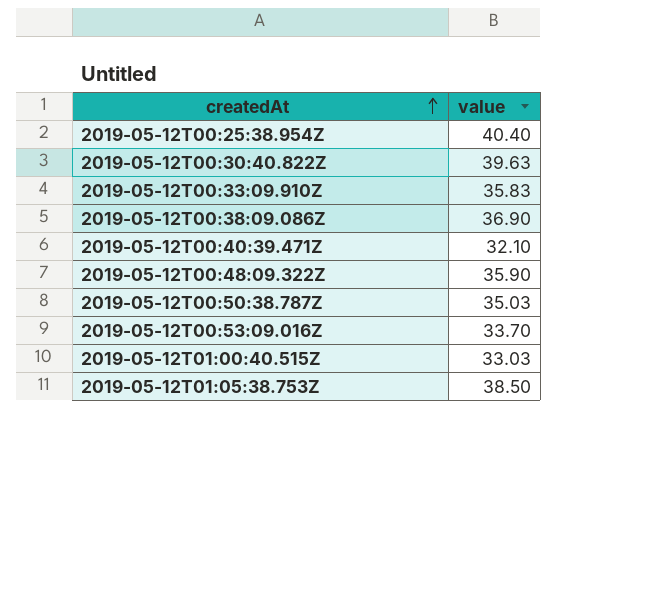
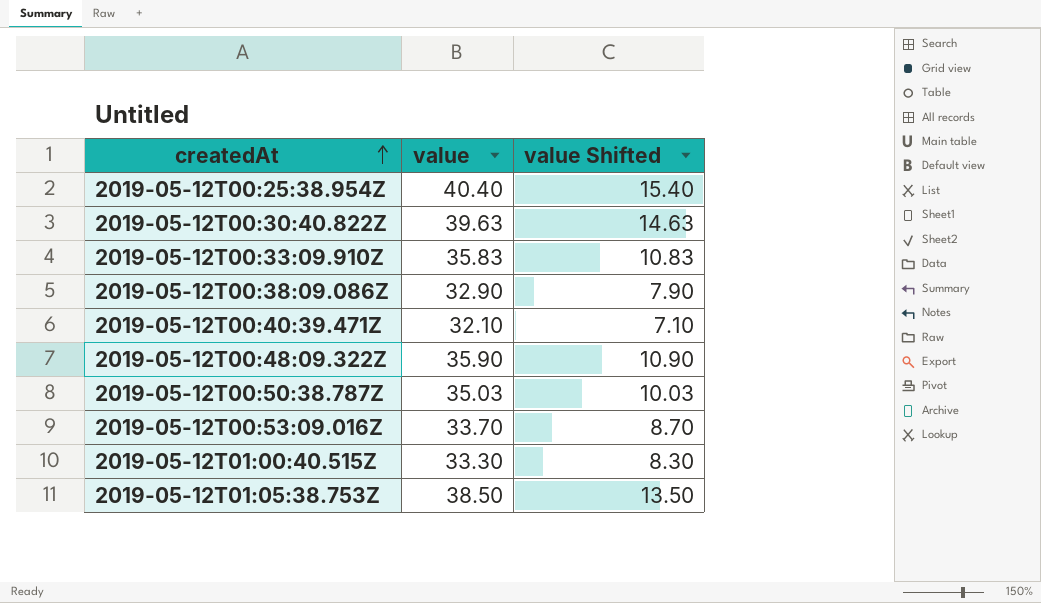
column value Shifted | formula: none -> [value] - 25
2019-05-12T00:38:09.086Z | value: 36.90 -> 32.90
2019-05-12T01:00:40.515Z | value: 33.03 -> 33.30

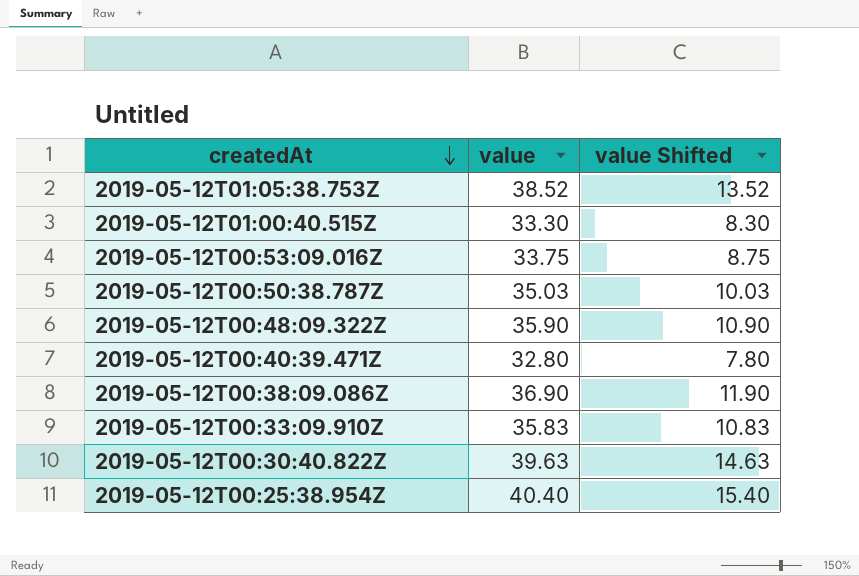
row order: createdAt ascending -> createdAt descending
2019-05-12T01:05:38.753Z | value: 38.50 -> 38.52
2019-05-12T01:05:38.753Z | value Shifted: 13.50 -> 13.52
2019-05-12T00:53:09.016Z | value: 33.70 -> 33.75
2019-05-12T00:53:09.016Z | value Shifted: 8.70 -> 8.75
2019-05-12T00:40:39.471Z | value: 32.10 -> 32.80
2019-05-12T00:40:39.471Z | value Shifted: 7.10 -> 7.80
2019-05-12T00:38:09.086Z | value: 32.90 -> 36.90
2019-05-12T00:38:09.086Z | value Shifted: 7.90 -> 11.90

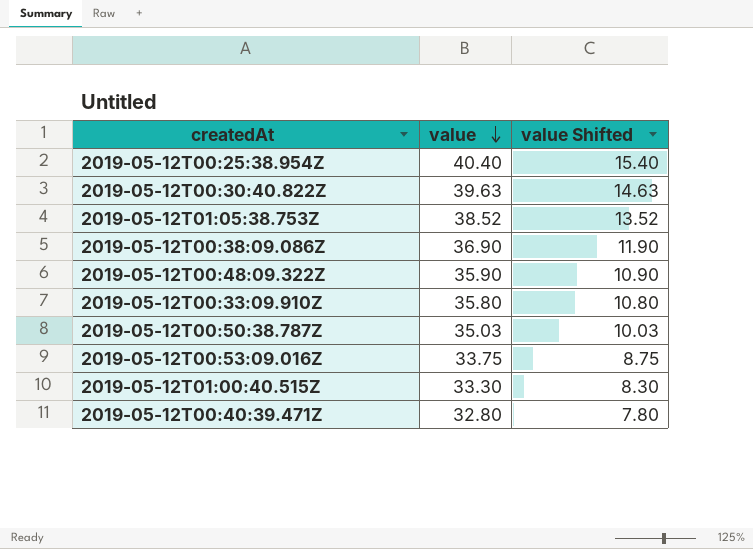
row order: createdAt descending -> value descending
2019-05-12T00:33:09.910Z | value: 35.83 -> 35.80
2019-05-12T00:33:09.910Z | value Shifted: 10.83 -> 10.80

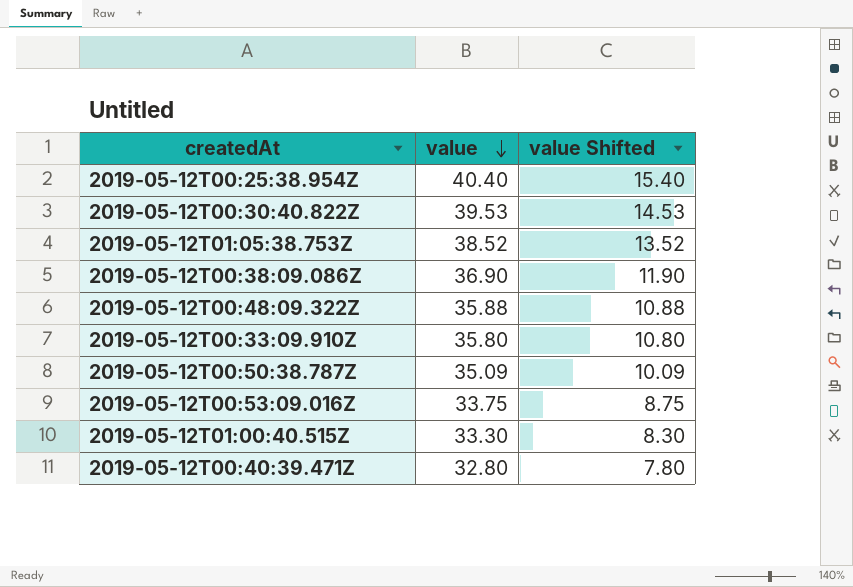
2019-05-12T00:30:40.822Z | value: 39.63 -> 39.53
2019-05-12T00:30:40.822Z | value Shifted: 14.63 -> 14.53
2019-05-12T00:48:09.322Z | value: 35.90 -> 35.88
2019-05-12T00:48:09.322Z | value Shifted: 10.90 -> 10.88
2019-05-12T00:50:38.787Z | value: 35.03 -> 35.09
2019-05-12T00:50:38.787Z | value Shifted: 10.03 -> 10.09

